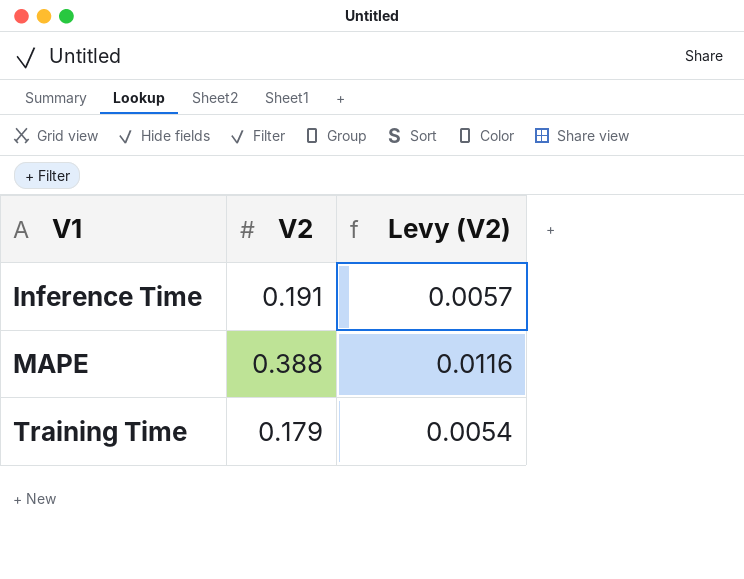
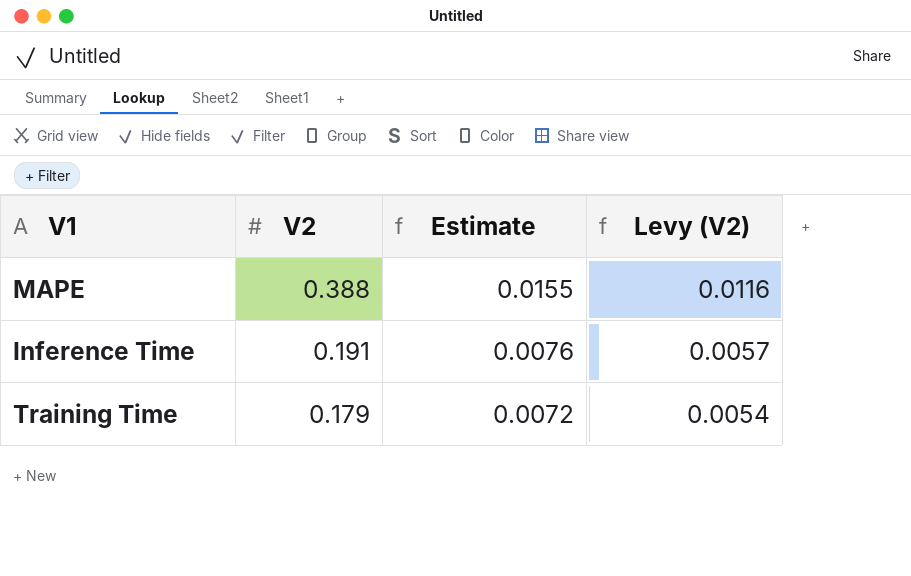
row order: V1 ascending -> V2 descending
column Estimate | formula: none -> [V2] * 0.04

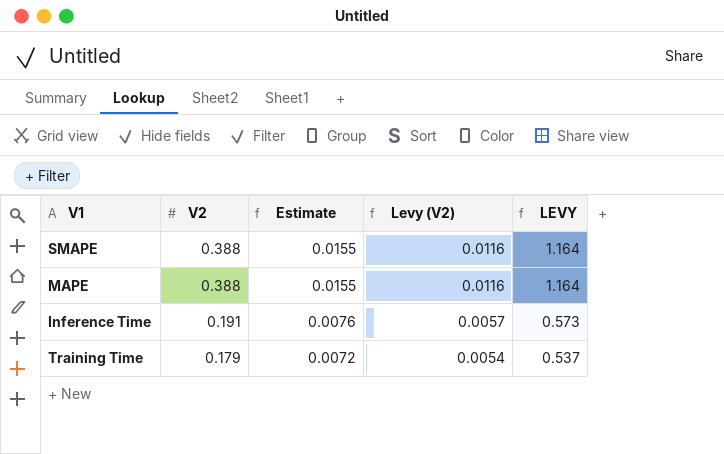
column LEVY | formula: none -> [V2] * 3
row SMAPE: none -> 0.388 | 0.0155 | 0.0116 | 1.164

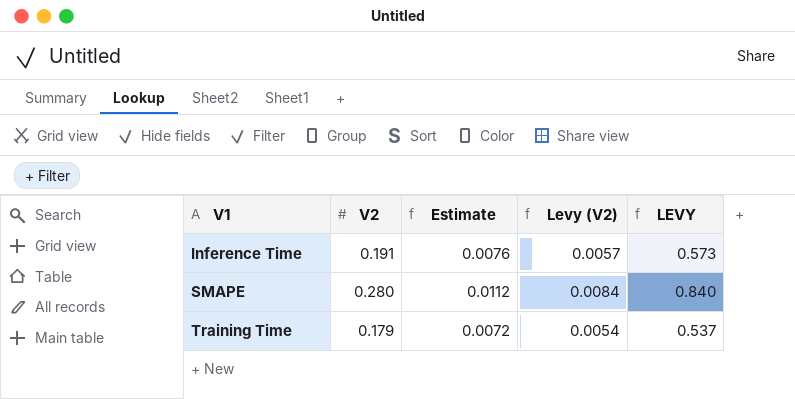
row order: V2 descending -> V1 ascending
row MAPE: 0.388 | 0.0155 | 0.0116 | 1.164 -> none
SMAPE | V2: 0.388 -> 0.280
SMAPE | Estimate: 0.0155 -> 0.0112
SMAPE | Levy (V2): 0.0116 -> 0.0084
SMAPE | LEVY: 1.164 -> 0.840

